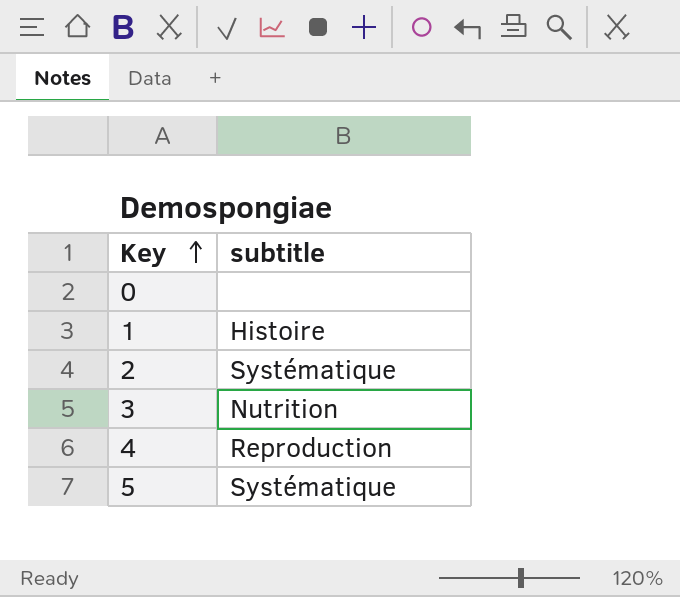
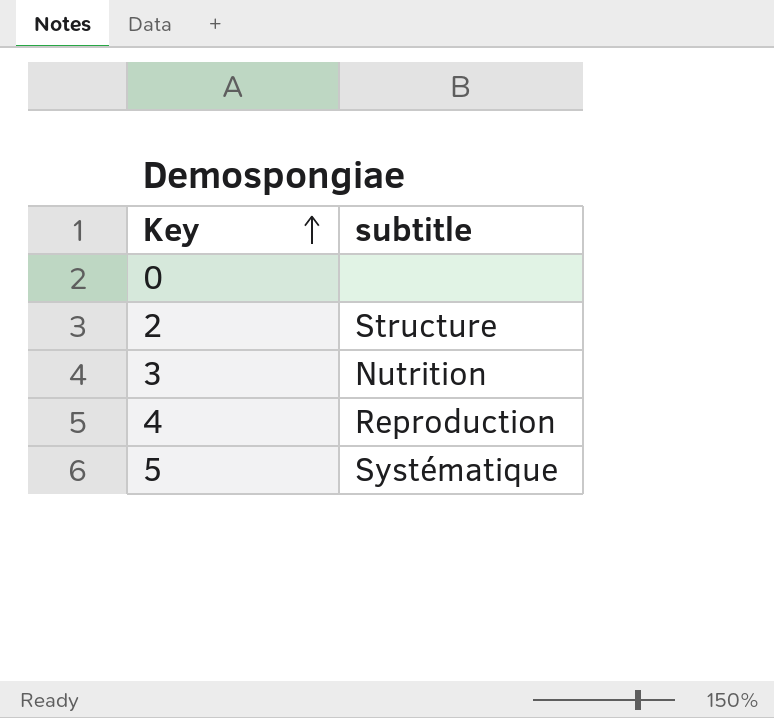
row 1: Histoire -> none
2 | subtitle: Systématique -> Structure

